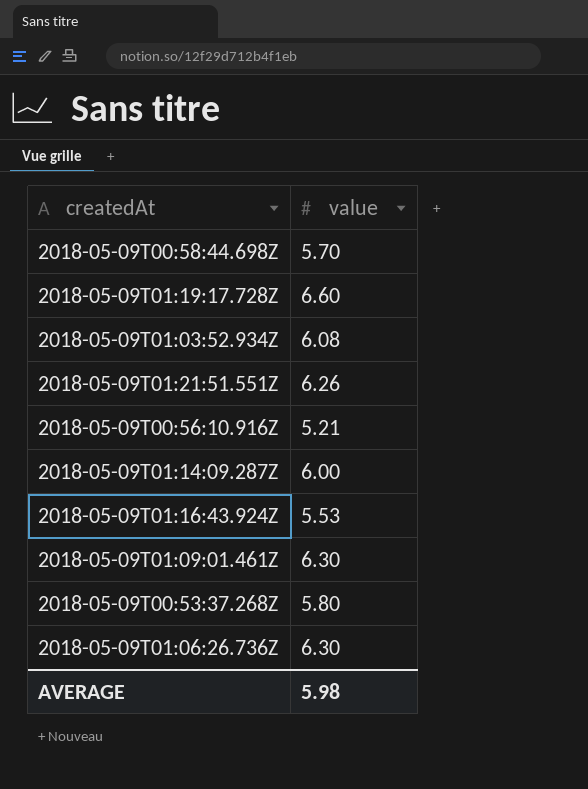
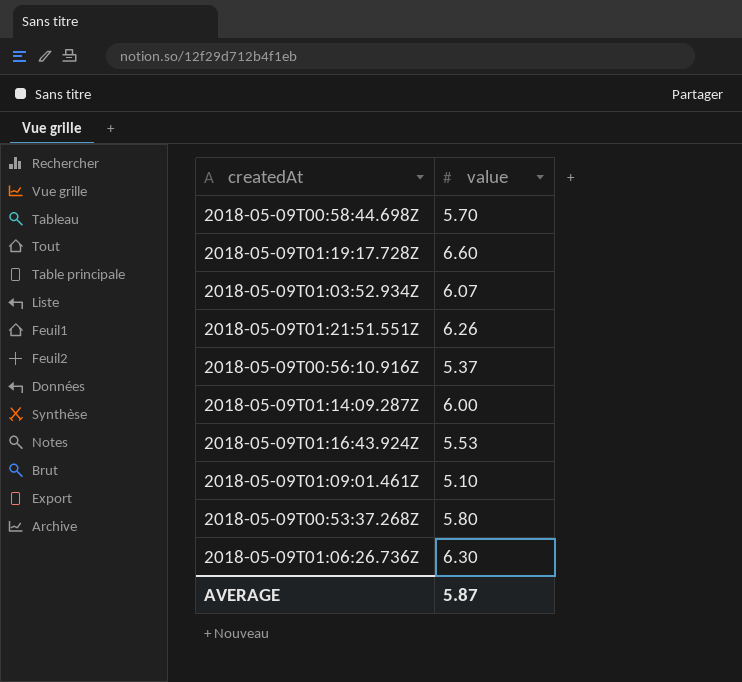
2018-05-09T01:03:52.934Z | value: 6.08 -> 6.07
2018-05-09T00:56:10.916Z | value: 5.21 -> 5.37
2018-05-09T01:09:01.461Z | value: 6.30 -> 5.10
AVERAGE | value: 5.98 -> 5.87

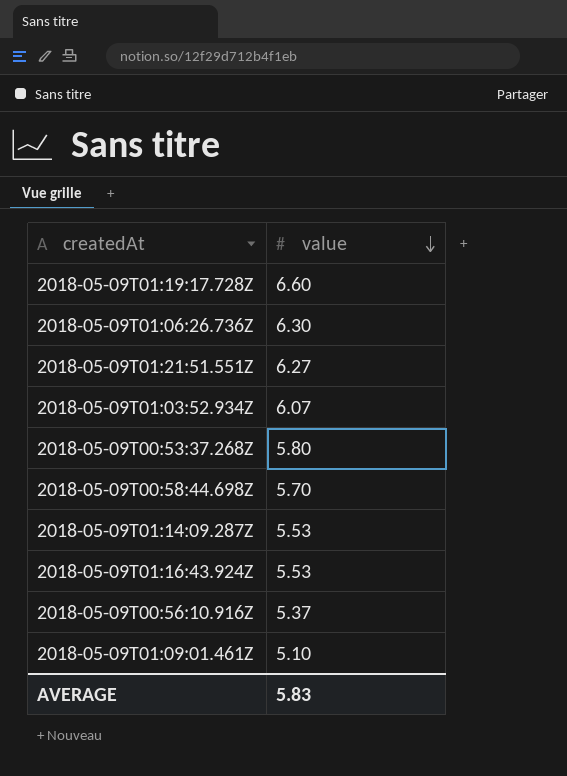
row order: none -> value descending
2018-05-09T01:21:51.551Z | value: 6.26 -> 6.27
2018-05-09T01:14:09.287Z | value: 6.00 -> 5.53
AVERAGE | value: 5.87 -> 5.83

